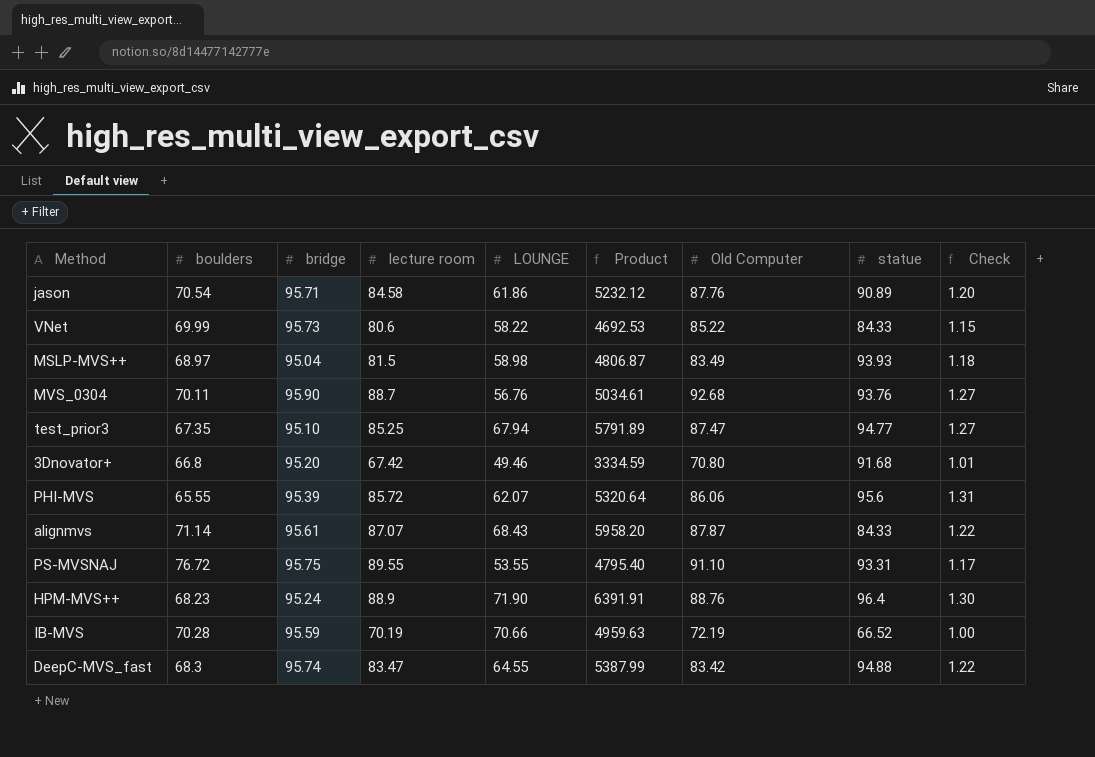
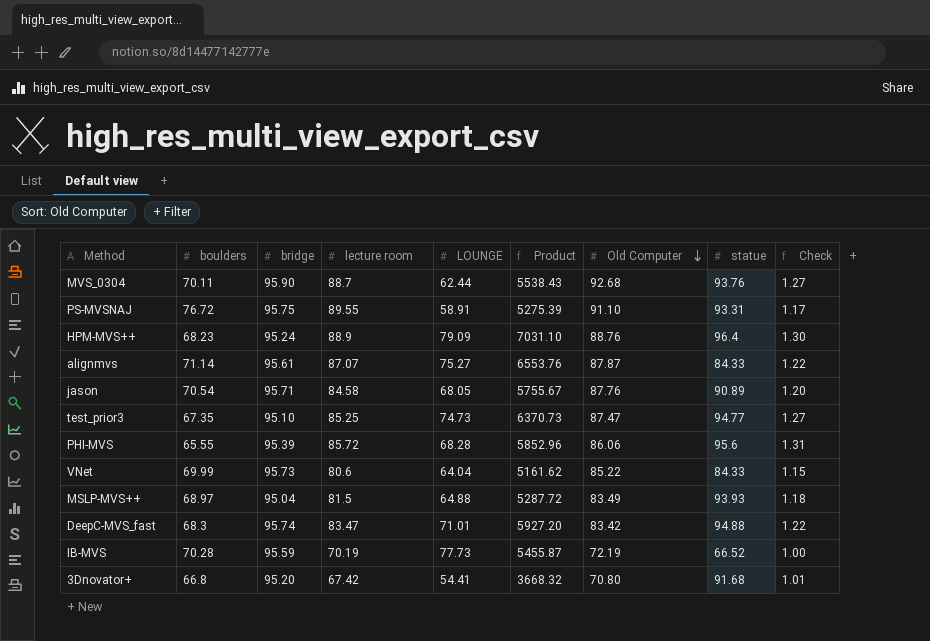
row order: none -> Old Computer descending
MVS_0304 | LOUNGE: 56.76 -> 62.44
MVS_0304 | Product: 5034.61 -> 5538.43
PS-MVSNAJ | LOUNGE: 53.55 -> 58.91
PS-MVSNAJ | Product: 4795.40 -> 5275.39
HPM-MVS++ | LOUNGE: 71.90 -> 79.09
HPM-MVS++ | Product: 6391.91 -> 7031.10
alignmvs | LOUNGE: 68.43 -> 75.27
alignmvs | Product: 5958.20 -> 6553.76
jason | LOUNGE: 61.86 -> 68.05
jason | Product: 5232.12 -> 5755.67
test_prior3 | LOUNGE: 67.94 -> 74.73
test_prior3 | Product: 5791.89 -> 6370.73
PHI-MVS | LOUNGE: 62.07 -> 68.28
PHI-MVS | Product: 5320.64 -> 5852.96
VNet | LOUNGE: 58.22 -> 64.04
VNet | Product: 4692.53 -> 5161.62
MSLP-MVS++ | LOUNGE: 58.98 -> 64.88
MSLP-MVS++ | Product: 4806.87 -> 5287.72
DeepC-MVS_fast | LOUNGE: 64.55 -> 71.01
DeepC-MVS_fast | Product: 5387.99 -> 5927.20
IB-MVS | LOUNGE: 70.66 -> 77.73
IB-MVS | Product: 4959.63 -> 5455.87
3Dnovator+ | LOUNGE: 49.46 -> 54.41
3Dnovator+ | Product: 3334.59 -> 3668.32

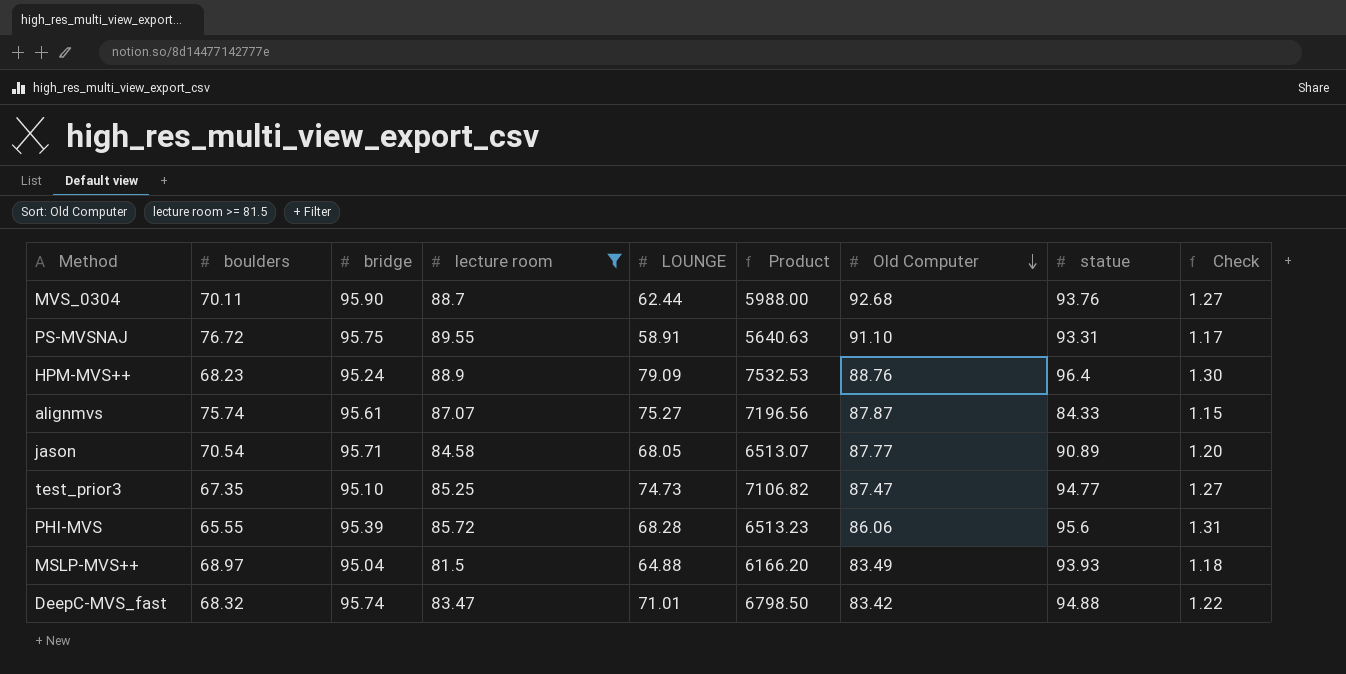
filter: none -> lecture room >= 81.5
column Product | formula: [lecture room] * [LOUNGE] -> [bridge] * [LOUNGE]
alignmvs | boulders: 71.14 -> 75.74
alignmvs | Check: 1.22 -> 1.15
jason | Old Computer: 87.76 -> 87.77
DeepC-MVS_fast | boulders: 68.3 -> 68.32

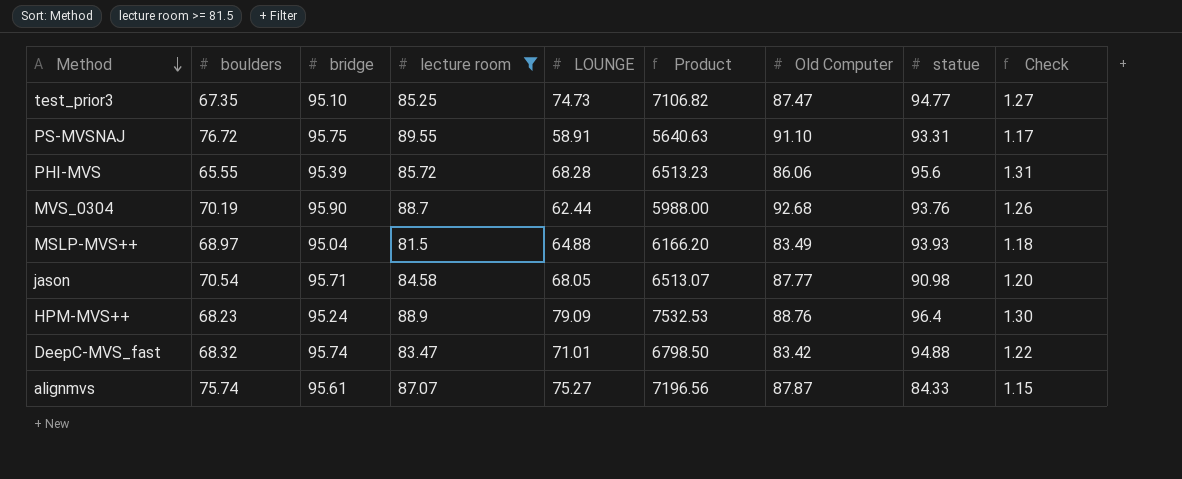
row order: Old Computer descending -> Method descending
MVS_0304 | boulders: 70.11 -> 70.19
MVS_0304 | Check: 1.27 -> 1.26
jason | statue: 90.89 -> 90.98

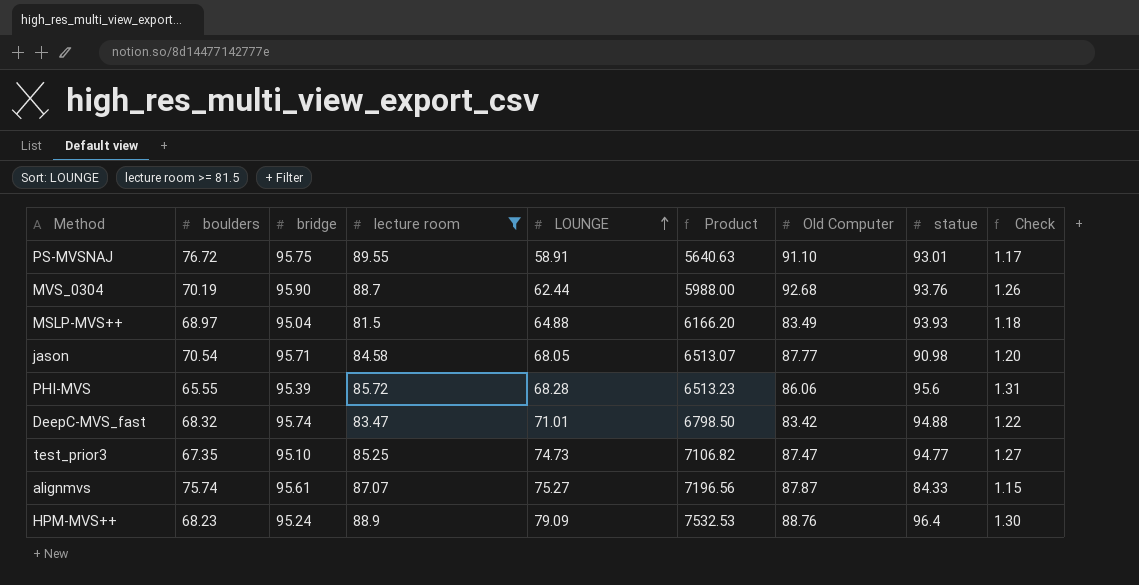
row order: Method descending -> LOUNGE ascending
PS-MVSNAJ | statue: 93.31 -> 93.01

